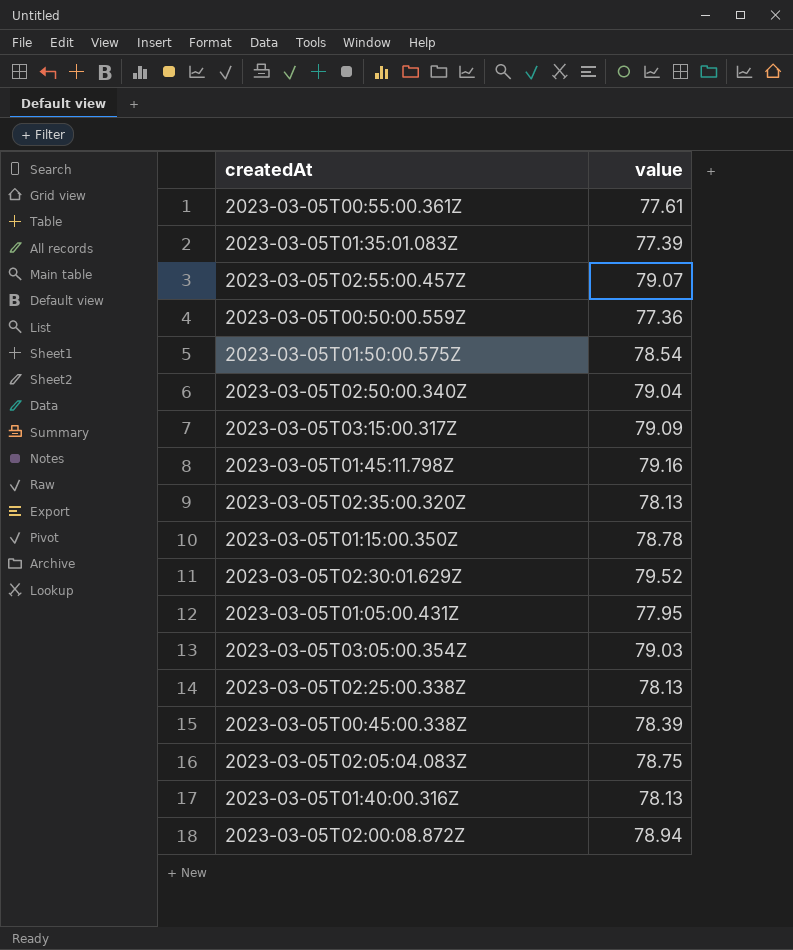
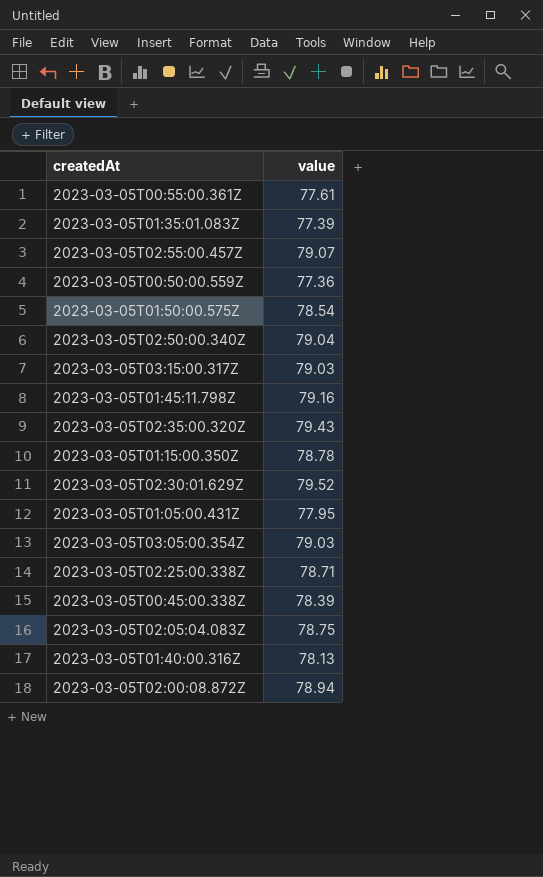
2023-03-05T03:15:00.317Z | value: 79.09 -> 79.03
2023-03-05T02:35:00.320Z | value: 78.13 -> 79.43
2023-03-05T02:25:00.338Z | value: 78.13 -> 78.71

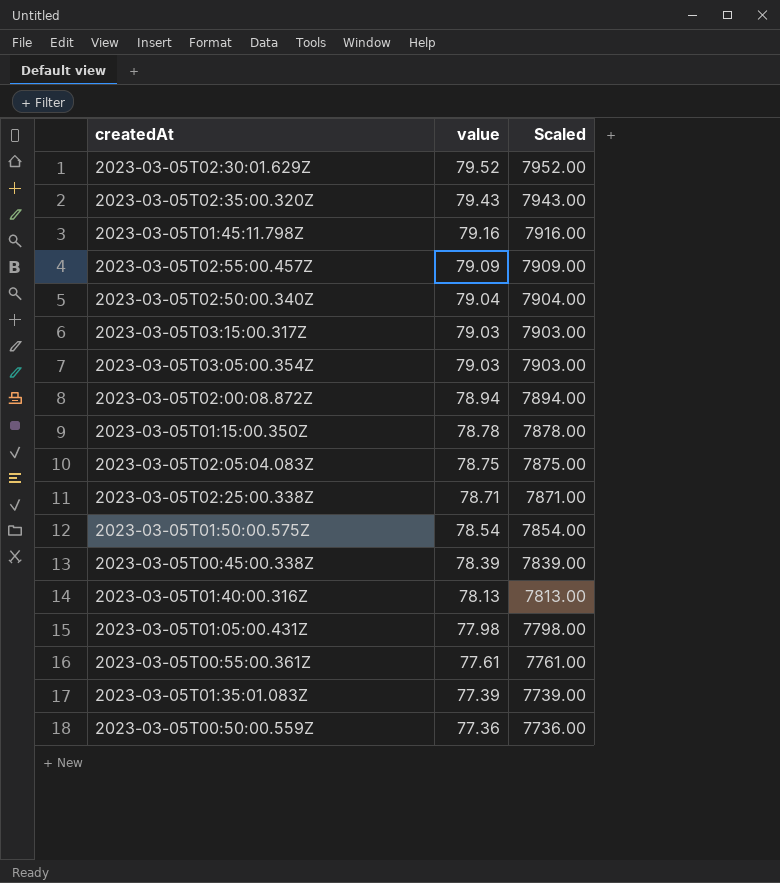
row order: none -> value descending
column Scaled | formula: none -> [value] * 100
2023-03-05T02:55:00.457Z | value: 79.07 -> 79.09
2023-03-05T01:05:00.431Z | value: 77.95 -> 77.98

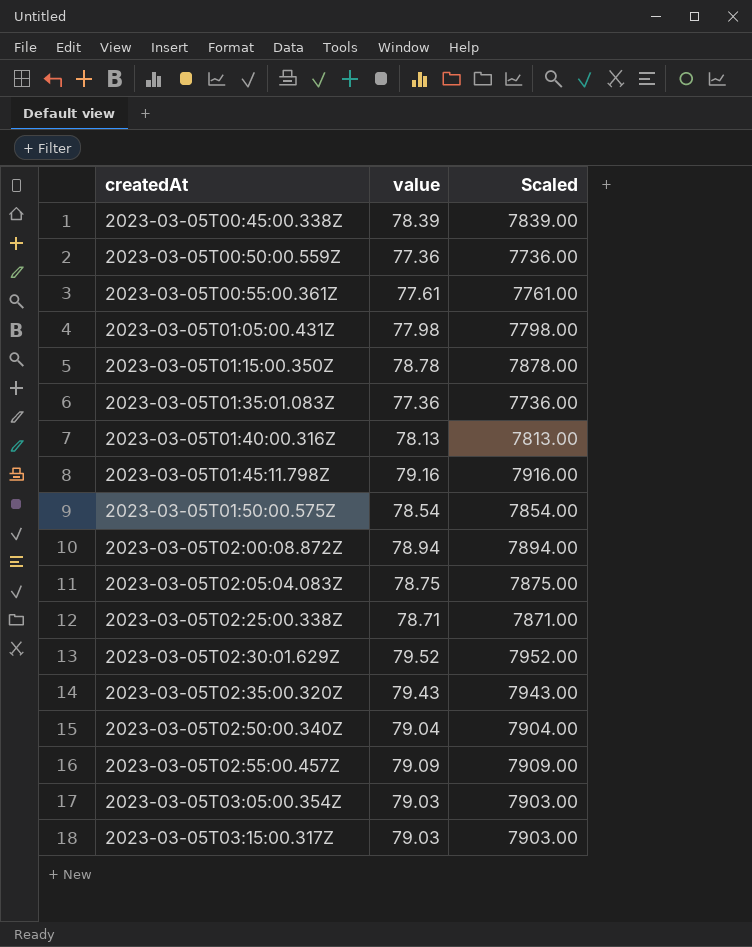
row order: value descending -> createdAt ascending
2023-03-05T01:35:01.083Z | value: 77.39 -> 77.36
2023-03-05T01:35:01.083Z | Scaled: 7739.00 -> 7736.00

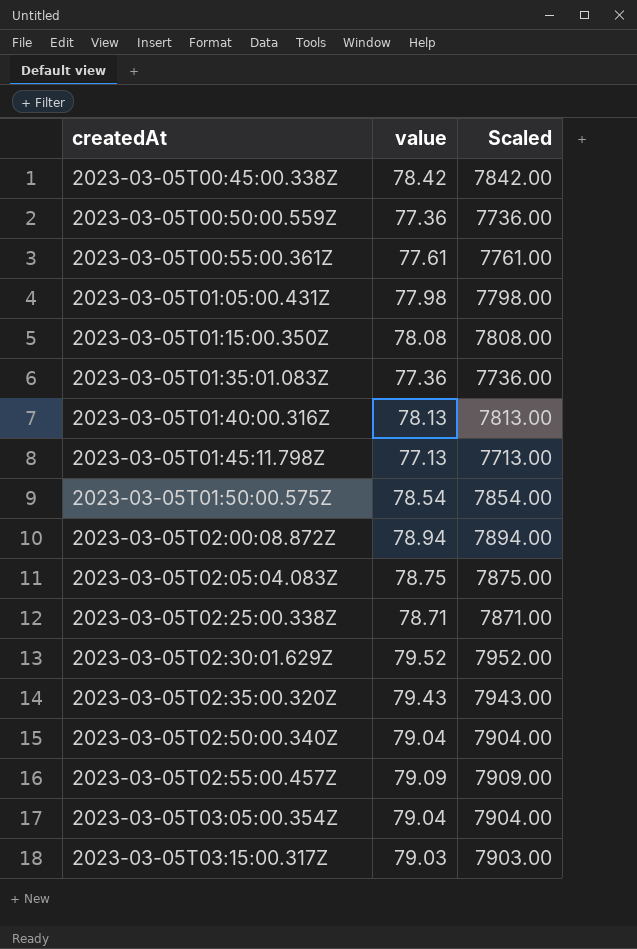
2023-03-05T00:45:00.338Z | value: 78.39 -> 78.42
2023-03-05T00:45:00.338Z | Scaled: 7839.00 -> 7842.00
2023-03-05T01:15:00.350Z | value: 78.78 -> 78.08
2023-03-05T01:15:00.350Z | Scaled: 7878.00 -> 7808.00
2023-03-05T01:45:11.798Z | value: 79.16 -> 77.13
2023-03-05T01:45:11.798Z | Scaled: 7916.00 -> 7713.00
2023-03-05T03:05:00.354Z | value: 79.03 -> 79.04
2023-03-05T03:05:00.354Z | Scaled: 7903.00 -> 7904.00

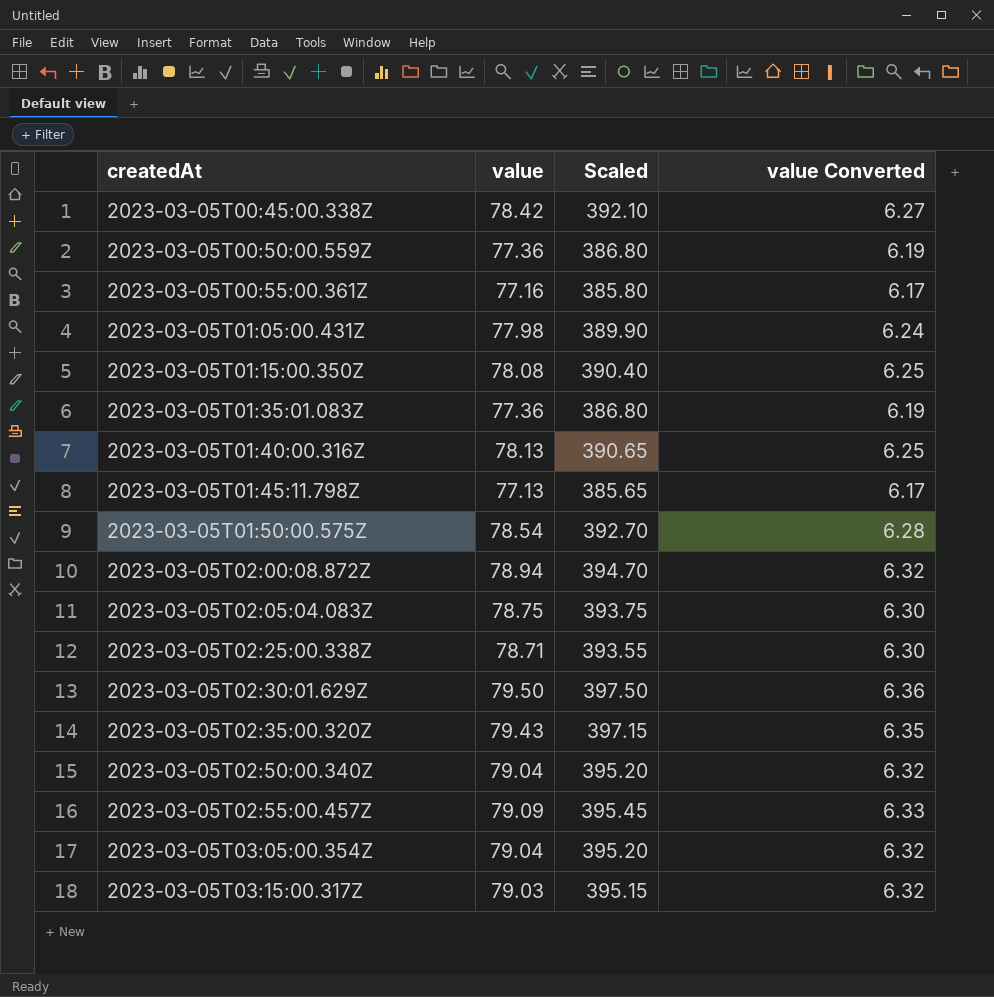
column Scaled | formula: [value] * 100 -> [value] * 5
column value Converted | formula: none -> [value] * 0.08
2023-03-05T00:55:00.361Z | value: 77.61 -> 77.16
2023-03-05T02:30:01.629Z | value: 79.52 -> 79.50

